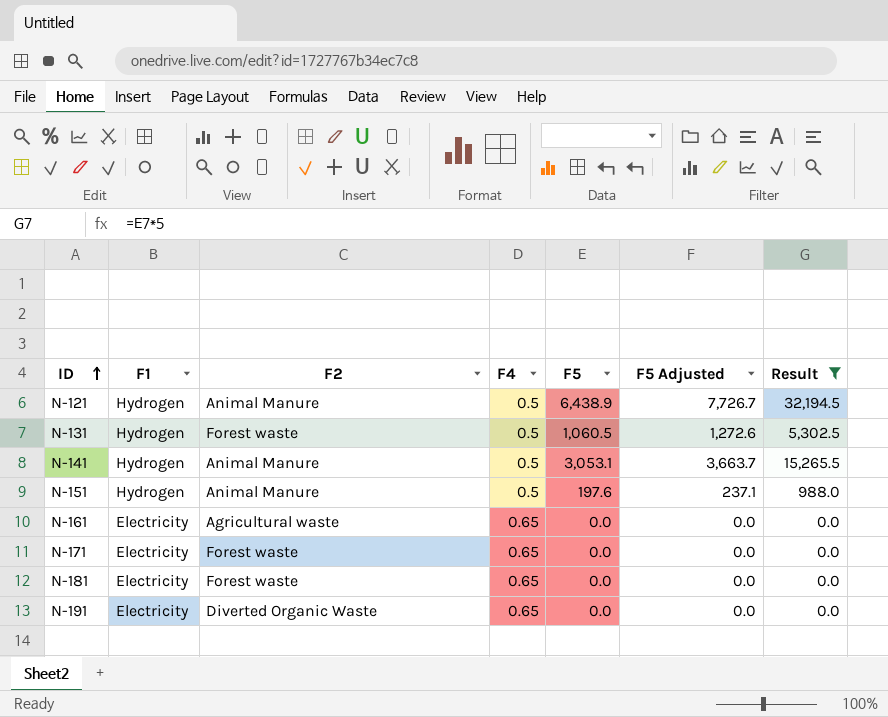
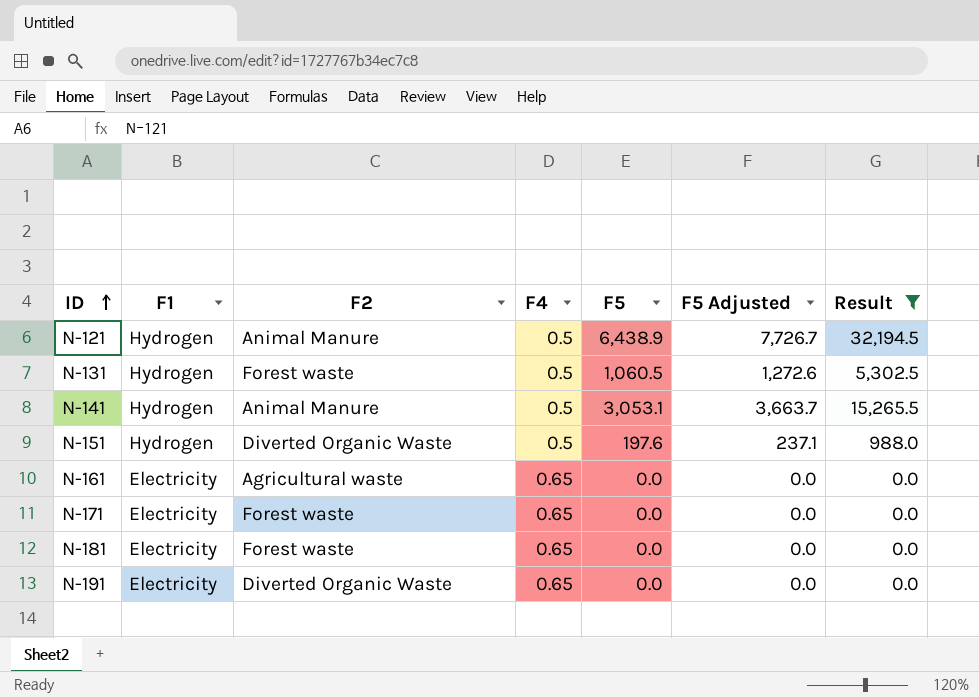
N-151 | F2: Animal Manure -> Diverted Organic Waste

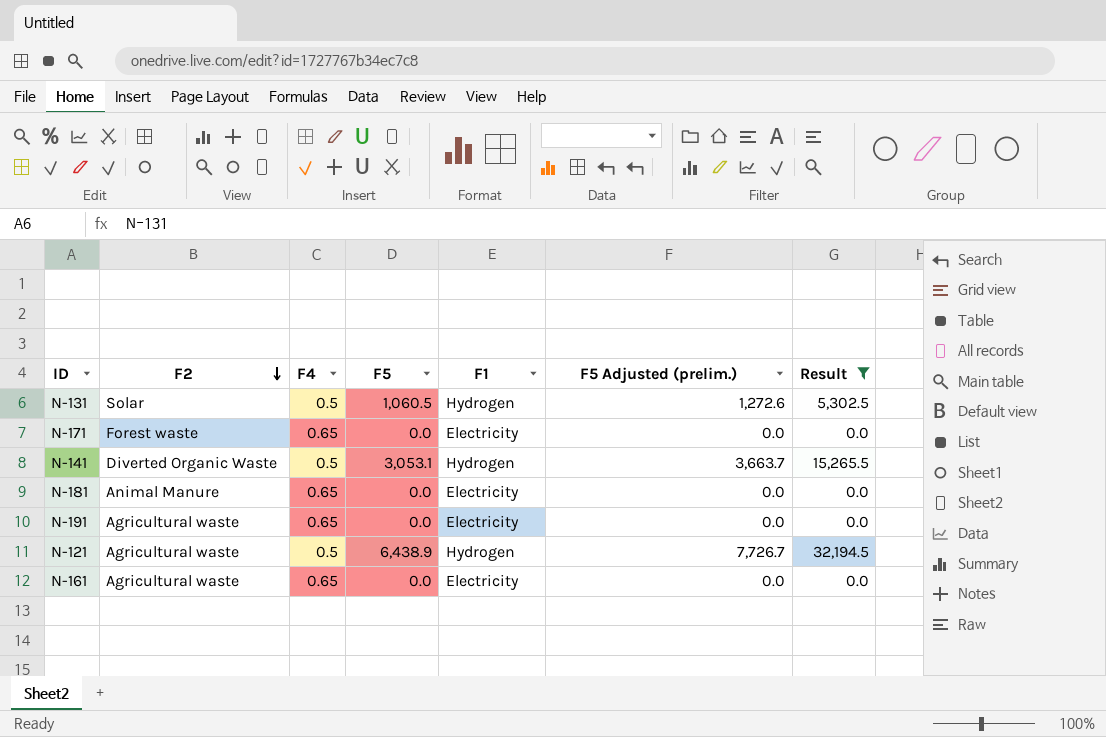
row order: ID ascending -> F2 descending
column F1 | position: 2 -> 5
column name: F5 Adjusted -> F5 Adjusted (prelim.)
row N-151: Hydrogen | Diverted Organic Waste | 0.5 | 197.6 | 237.1 | 988.0 -> none
N-131 | F2: Forest waste -> Solar
N-141 | F2: Animal Manure -> Diverted Organic Waste
N-181 | F2: Forest waste -> Animal Manure
N-191 | F2: Diverted Organic Waste -> Agricultural waste
N-121 | F2: Animal Manure -> Agricultural waste

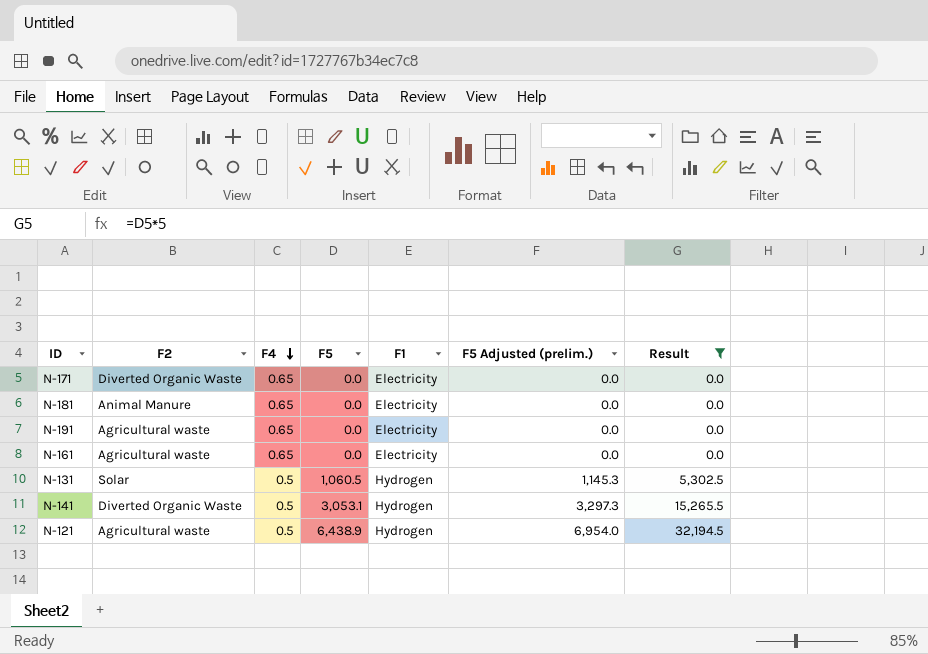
row order: F2 descending -> F4 descending
column F5 Adjusted (prelim.) | formula: [F5] * 1.2 -> [F5] * 1.08
N-171 | F2: Forest waste -> Diverted Organic Waste

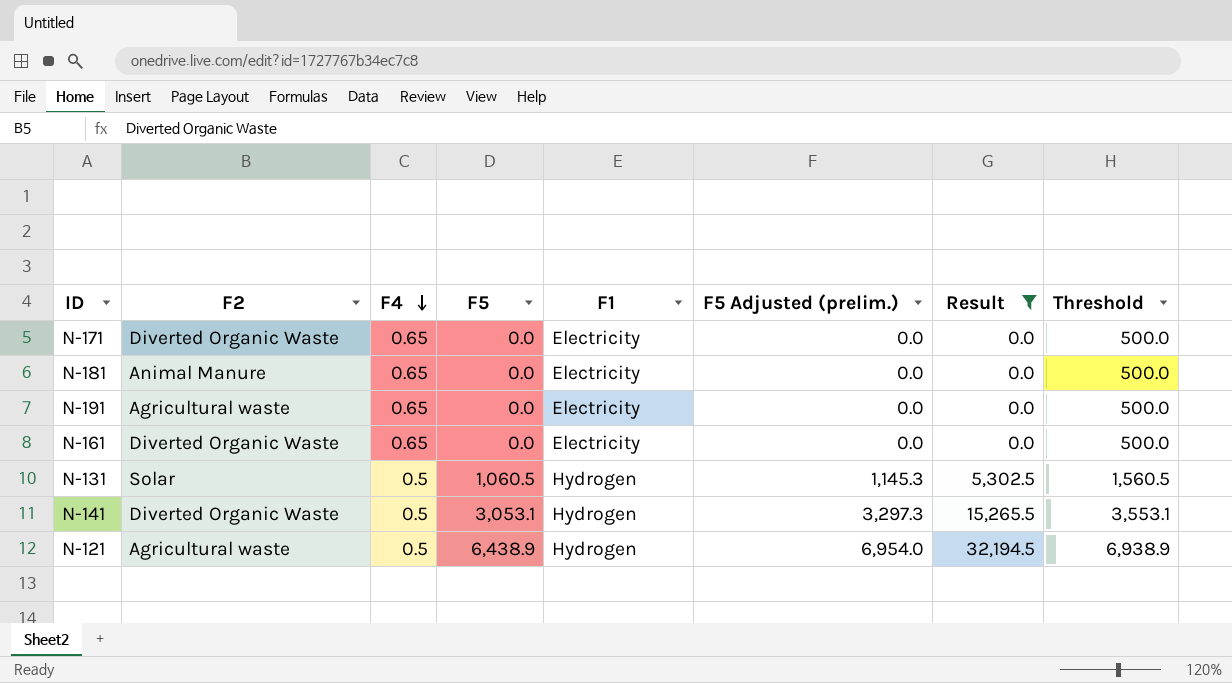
column Threshold | formula: none -> [F5] + 500
N-161 | F2: Agricultural waste -> Diverted Organic Waste

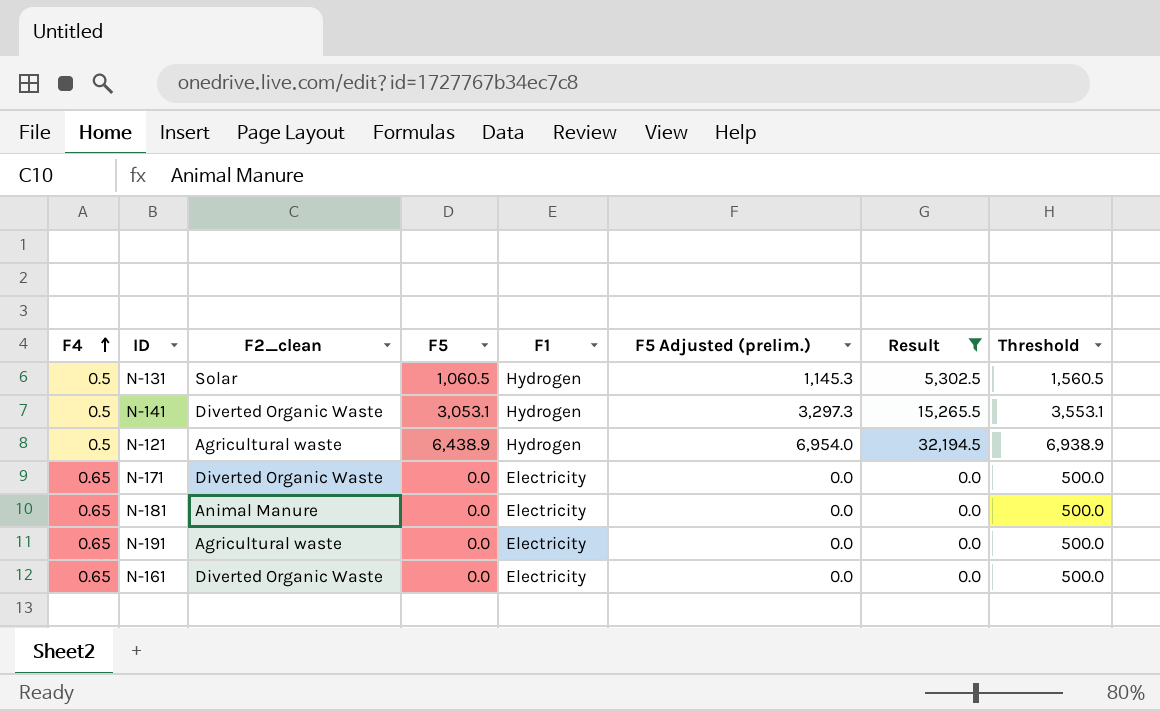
row order: F4 descending -> F4 ascending
column F4 | position: 3 -> 1
column name: F2 -> F2_clean

